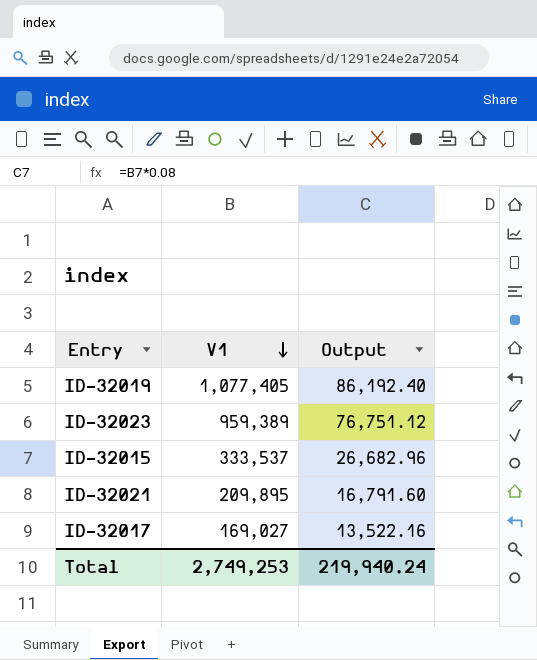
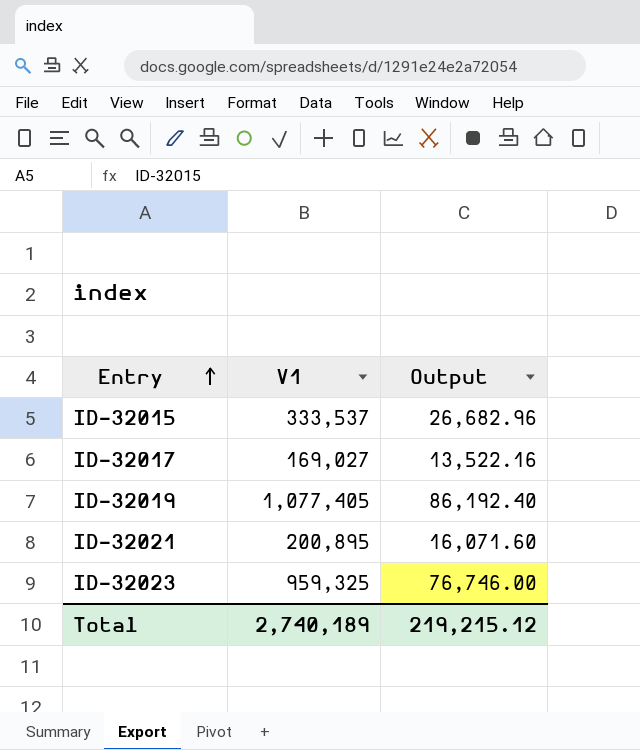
row order: V1 descending -> Entry ascending
ID-32021 | V1: 209,895 -> 200,895
ID-32021 | Output: 16,791.60 -> 16,071.60
ID-32023 | V1: 959,389 -> 959,325
ID-32023 | Output: 76,751.12 -> 76,746.00
Total | V1: 2,749,253 -> 2,740,189
Total | Output: 219,940.24 -> 219,215.12

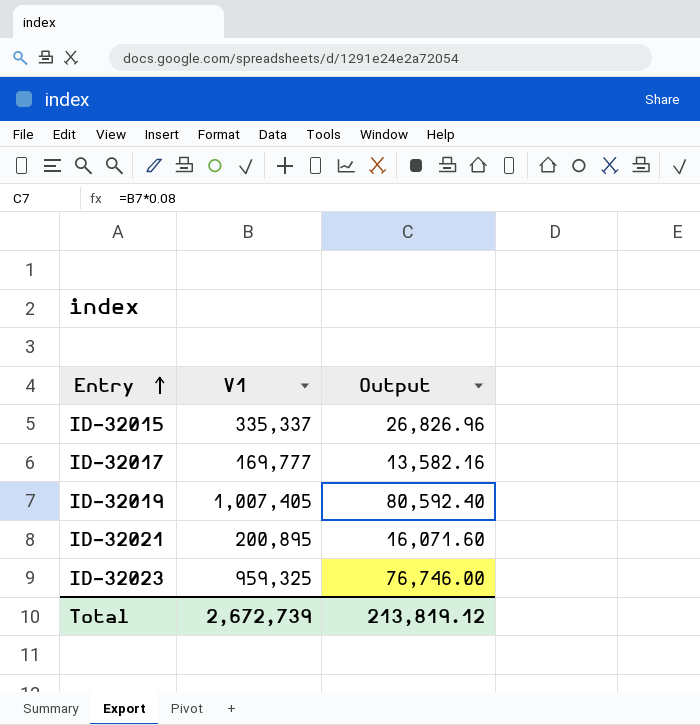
ID-32015 | V1: 333,537 -> 335,337
ID-32015 | Output: 26,682.96 -> 26,826.96
ID-32017 | V1: 169,027 -> 169,777
ID-32017 | Output: 13,522.16 -> 13,582.16
ID-32019 | V1: 1,077,405 -> 1,007,405
ID-32019 | Output: 86,192.40 -> 80,592.40
Total | V1: 2,740,189 -> 2,672,739
Total | Output: 219,215.12 -> 213,819.12

